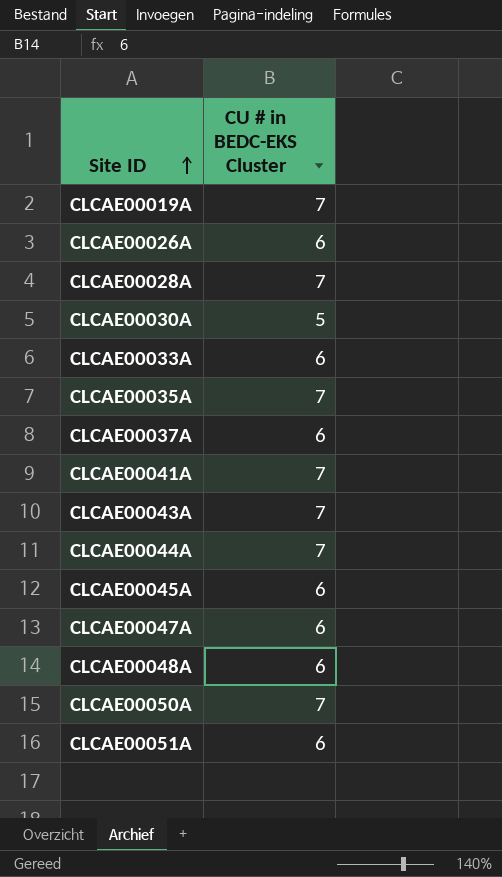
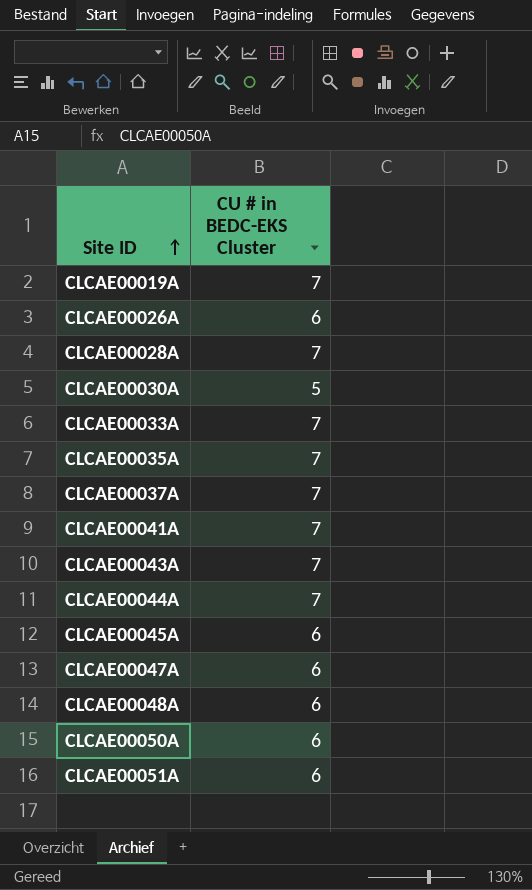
CLCAE00033A | CU # in BEDC-EKS Cluster: 6 -> 7
CLCAE00037A | CU # in BEDC-EKS Cluster: 6 -> 7
CLCAE00050A | CU # in BEDC-EKS Cluster: 7 -> 6

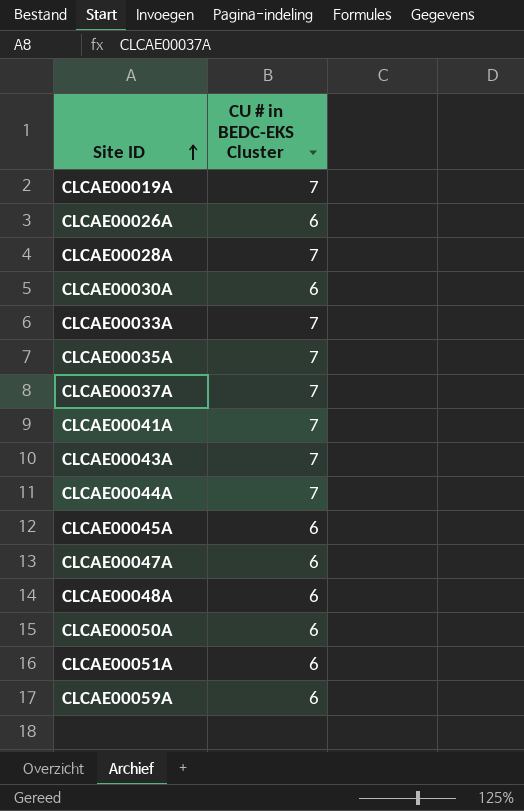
CLCAE00030A | CU # in BEDC-EKS Cluster: 5 -> 6
row CLCAE00059A: none -> 6

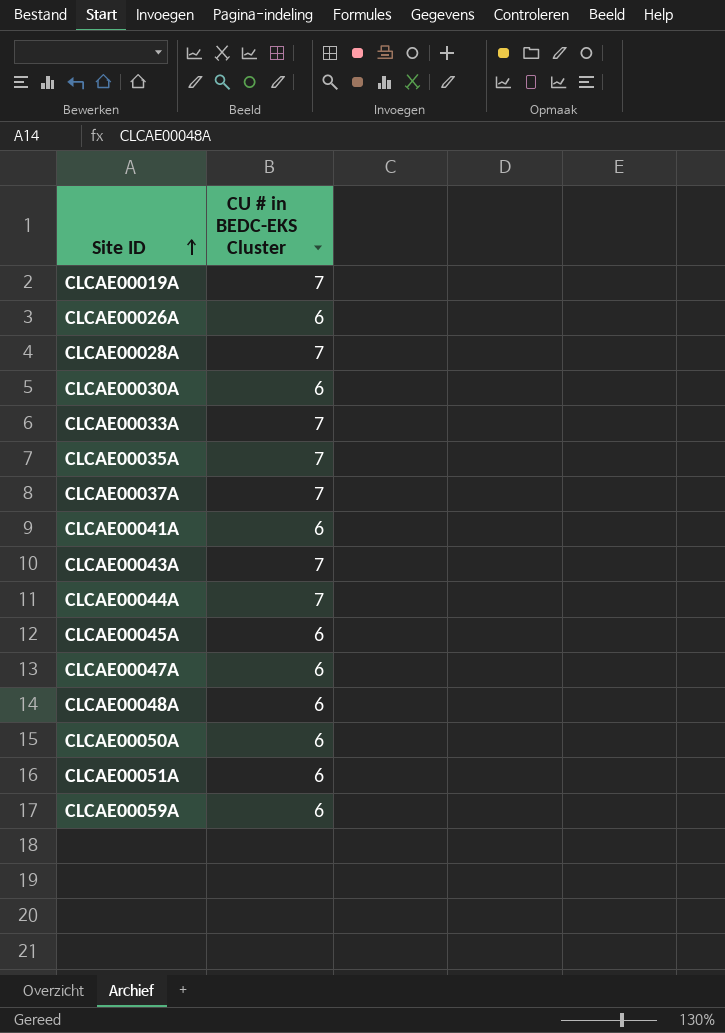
CLCAE00041A | CU # in BEDC-EKS Cluster: 7 -> 6

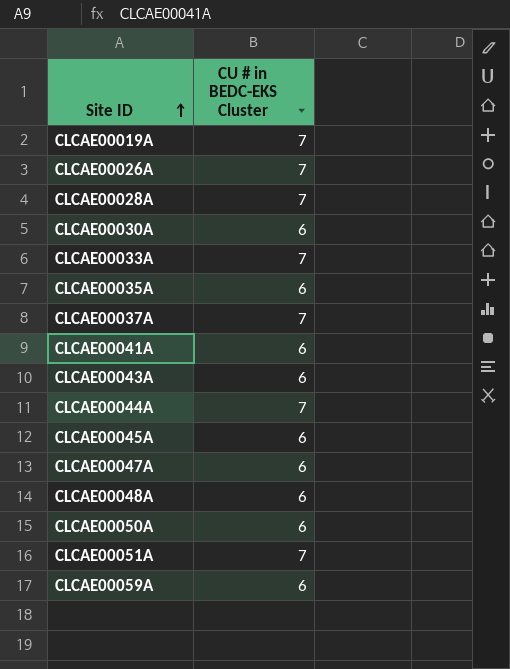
CLCAE00026A | CU # in BEDC-EKS Cluster: 6 -> 7
CLCAE00035A | CU # in BEDC-EKS Cluster: 7 -> 6
CLCAE00043A | CU # in BEDC-EKS Cluster: 7 -> 6
CLCAE00051A | CU # in BEDC-EKS Cluster: 6 -> 7

